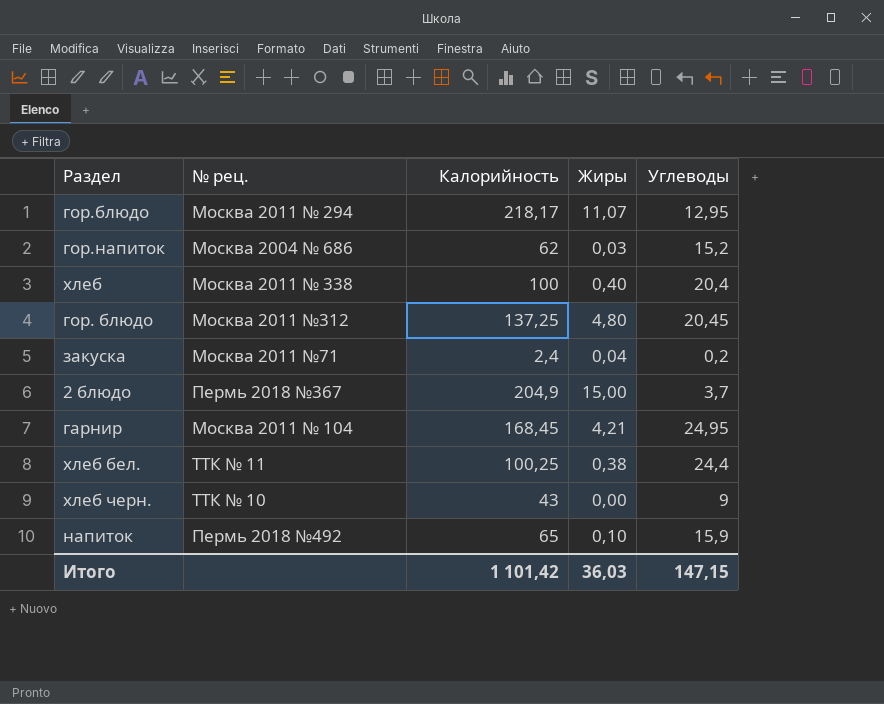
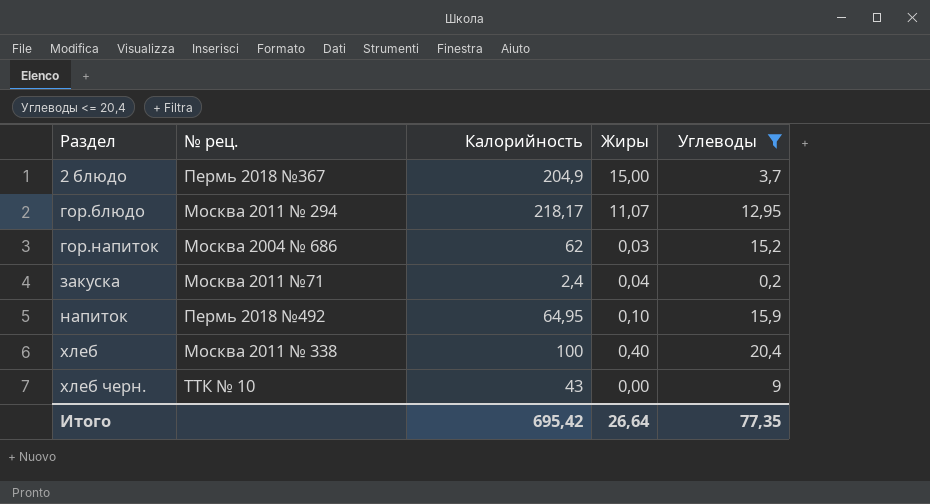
filter: none -> Углеводы <= 20,4
row order: none -> Раздел ascending
напиток | Калорийность: 65 -> 64,95
Итого | Калорийность: 1 101,42 -> 695,42
Итого | Жиры: 36,03 -> 26,64
Итого | Углеводы: 147,15 -> 77,35

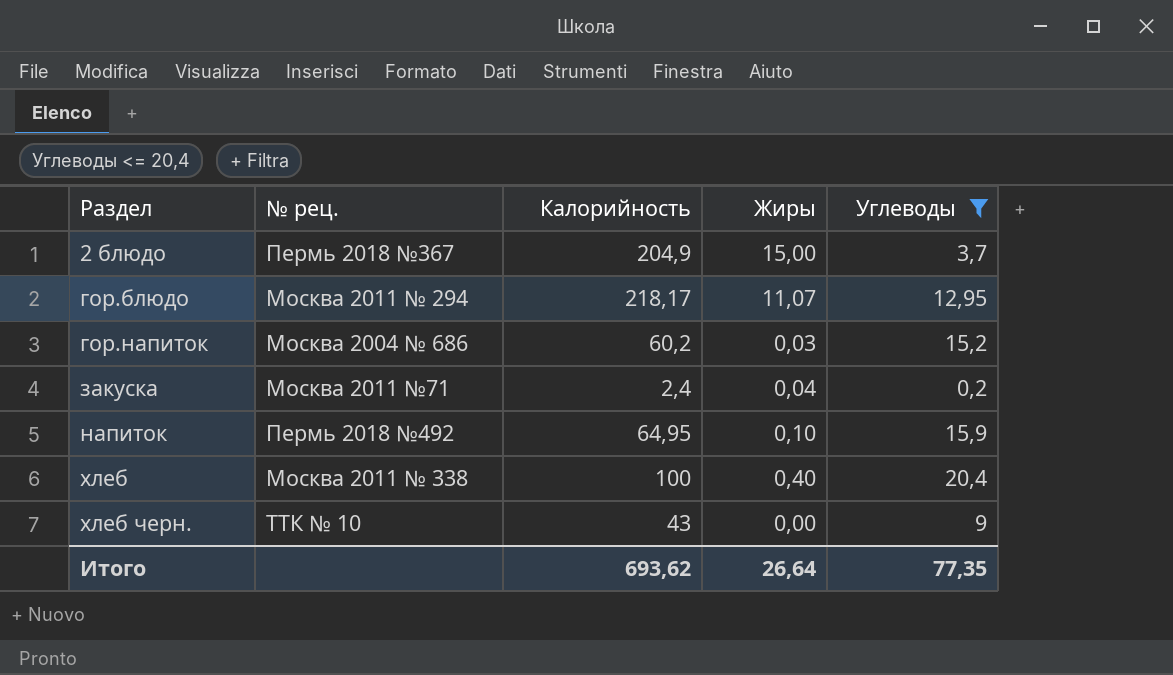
гор.напиток | Калорийность: 62 -> 60,2
Итого | Калорийность: 695,42 -> 693,62

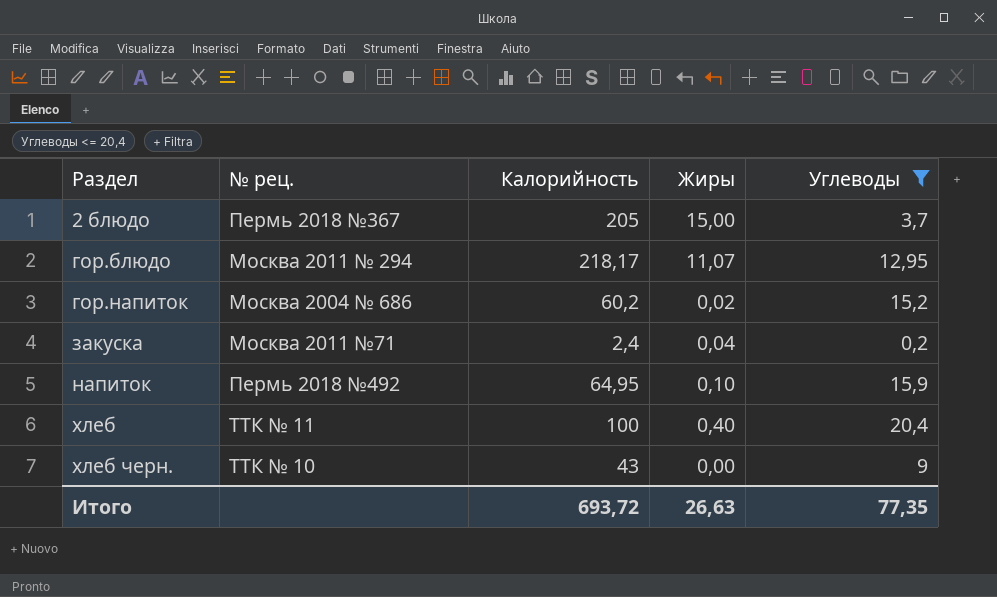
2 блюдо | Калорийность: 204,9 -> 205
гор.напиток | Жиры: 0,03 -> 0,02
хлеб | № рец.: Москва 2011 № 338 -> ТТК № 11
Итого | Калорийность: 693,62 -> 693,72
Итого | Жиры: 26,64 -> 26,63

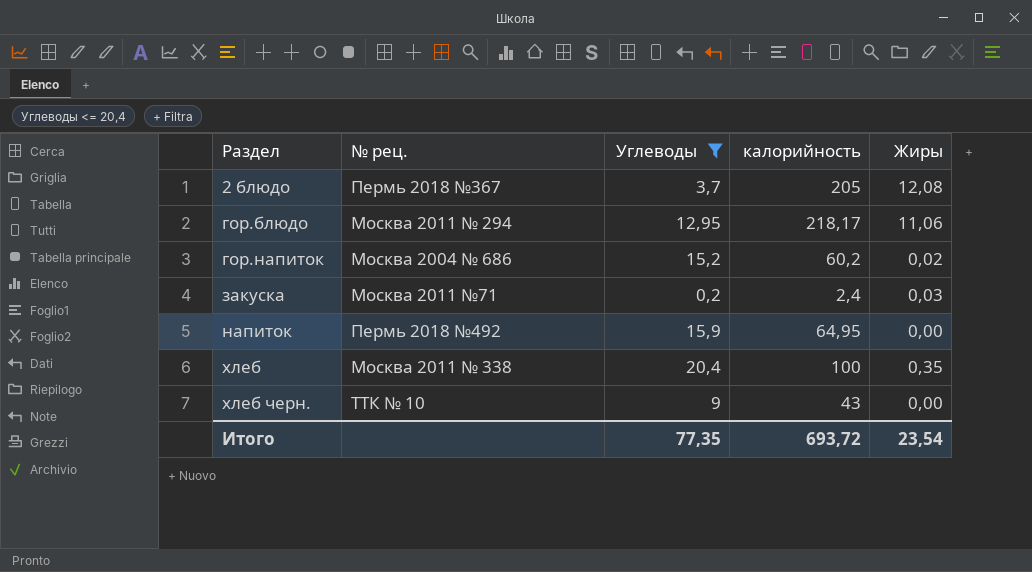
column Углеводы | position: 5 -> 3
column name: Калорийность -> калорийность
2 блюдо | Жиры: 15,00 -> 12,08
гор.блюдо | Жиры: 11,07 -> 11,06
закуска | Жиры: 0,04 -> 0,03
напиток | Жиры: 0,10 -> 0,00
хлеб | № рец.: ТТК № 11 -> Москва 2011 № 338
хлеб | Жиры: 0,40 -> 0,35
Итого | Жиры: 26,63 -> 23,54

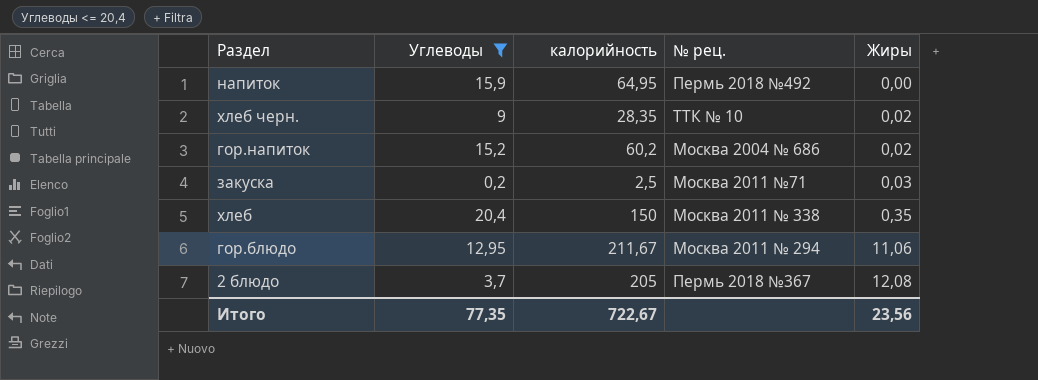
row order: Раздел ascending -> Жиры ascending
column № рец. | position: 2 -> 4
хлеб черн. | калорийность: 43 -> 28,35
хлеб черн. | Жиры: 0,00 -> 0,02
закуска | калорийность: 2,4 -> 2,5
хлеб | калорийность: 100 -> 150
гор.блюдо | калорийность: 218,17 -> 211,67
Итого | калорийность: 693,72 -> 722,67
Итого | Жиры: 23,54 -> 23,56

